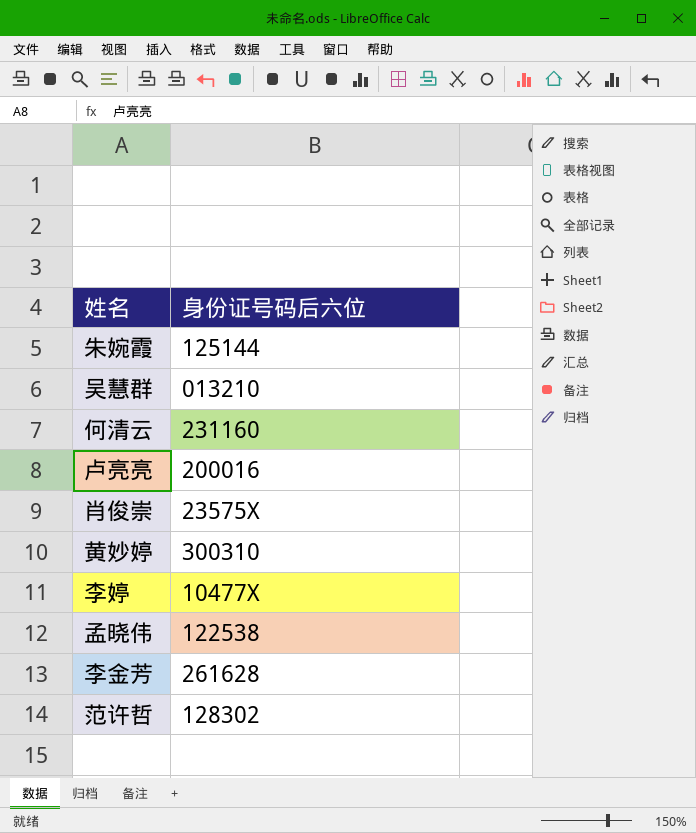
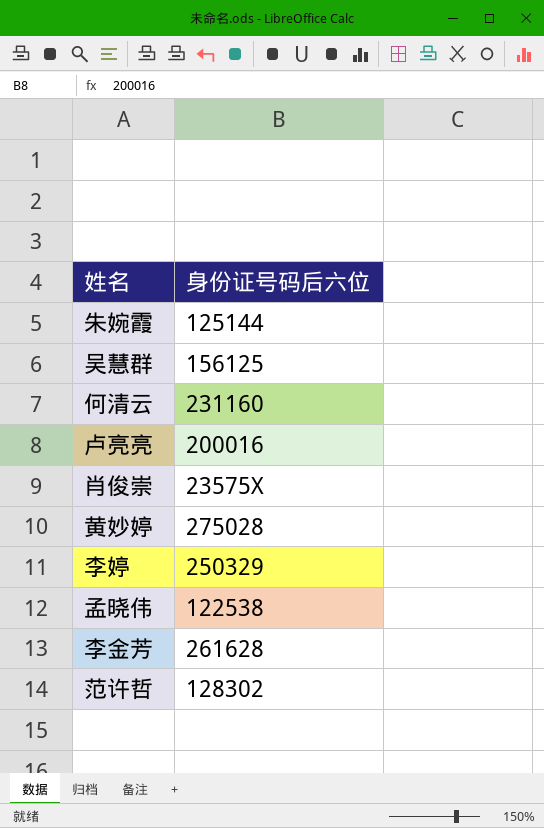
吴慧群 | 身份证号码后六位: 013210 -> 156125
黄妙婷 | 身份证号码后六位: 300310 -> 275028
李婷 | 身份证号码后六位: 10477X -> 250329

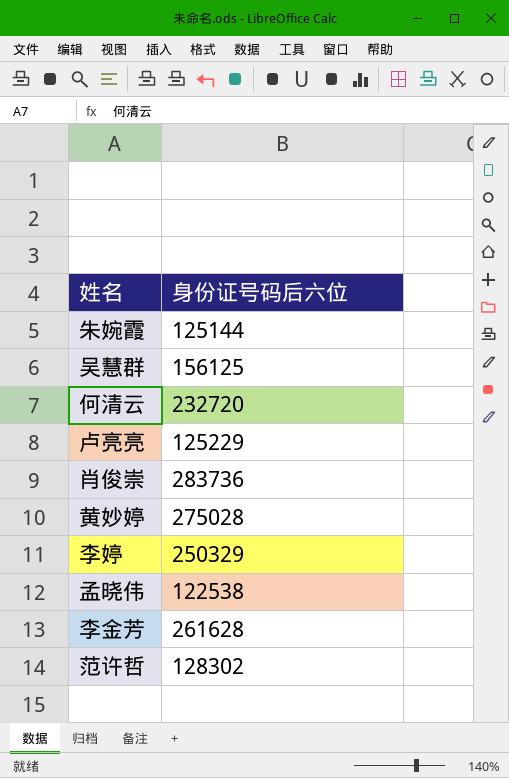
何清云 | 身份证号码后六位: 231160 -> 232720
卢亮亮 | 身份证号码后六位: 200016 -> 125229
肖俊崇 | 身份证号码后六位: 23575X -> 283736

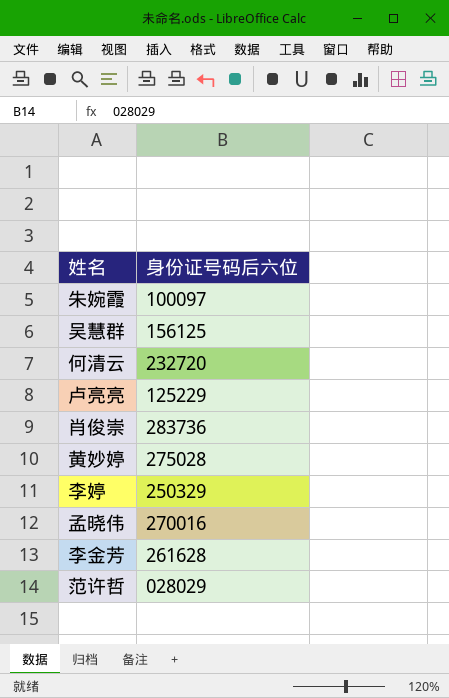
朱婉霞 | 身份证号码后六位: 125144 -> 100097
孟晓伟 | 身份证号码后六位: 122538 -> 270016
范许哲 | 身份证号码后六位: 128302 -> 028029

